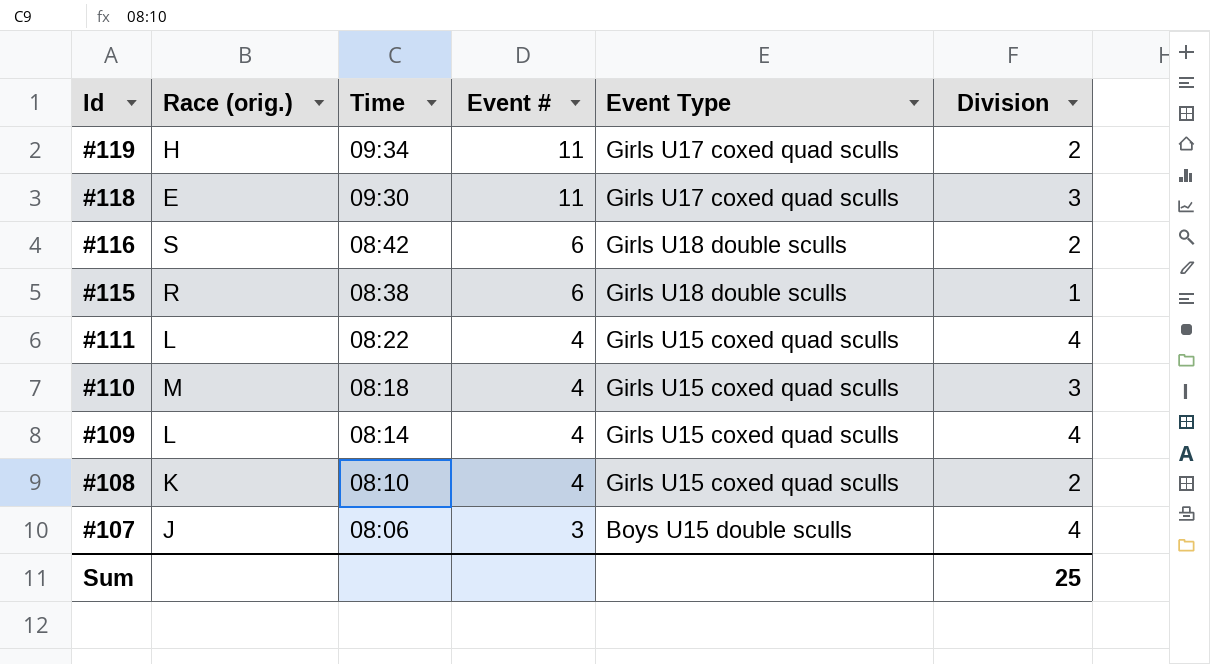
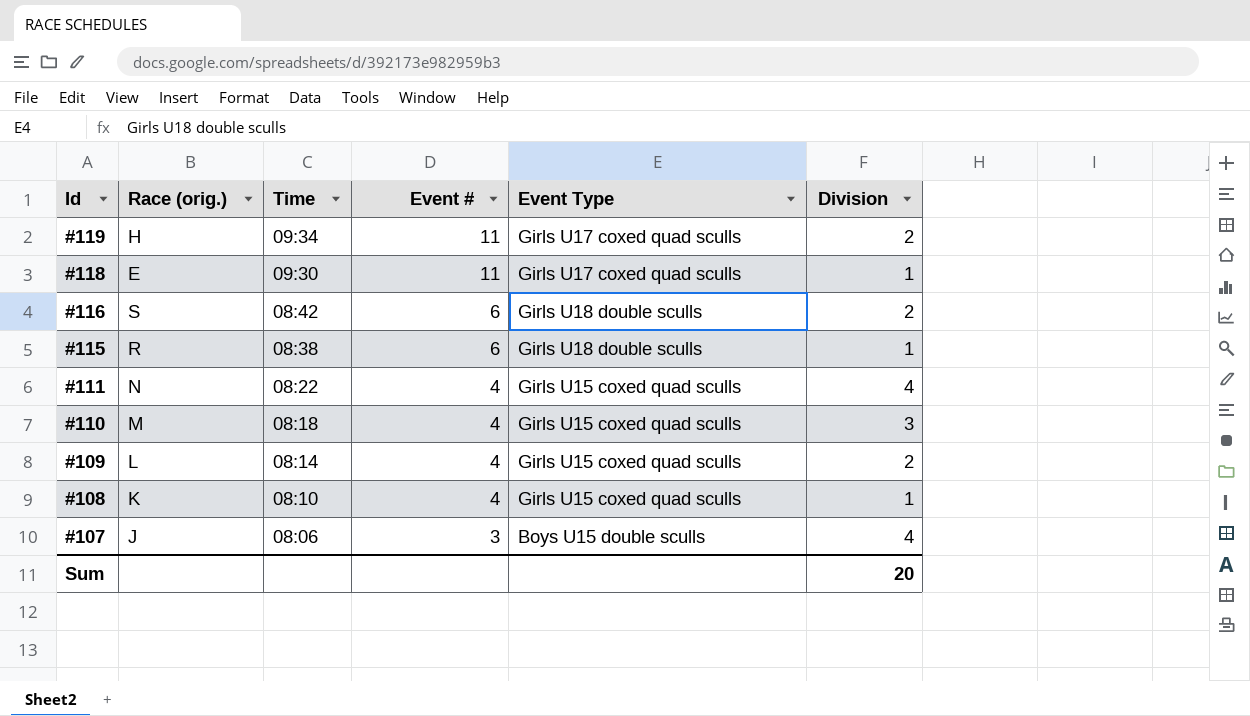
#118 | Division: 3 -> 1
#111 | Race (orig.): L -> N
#109 | Division: 4 -> 2
#108 | Division: 2 -> 1
Sum | Division: 25 -> 20

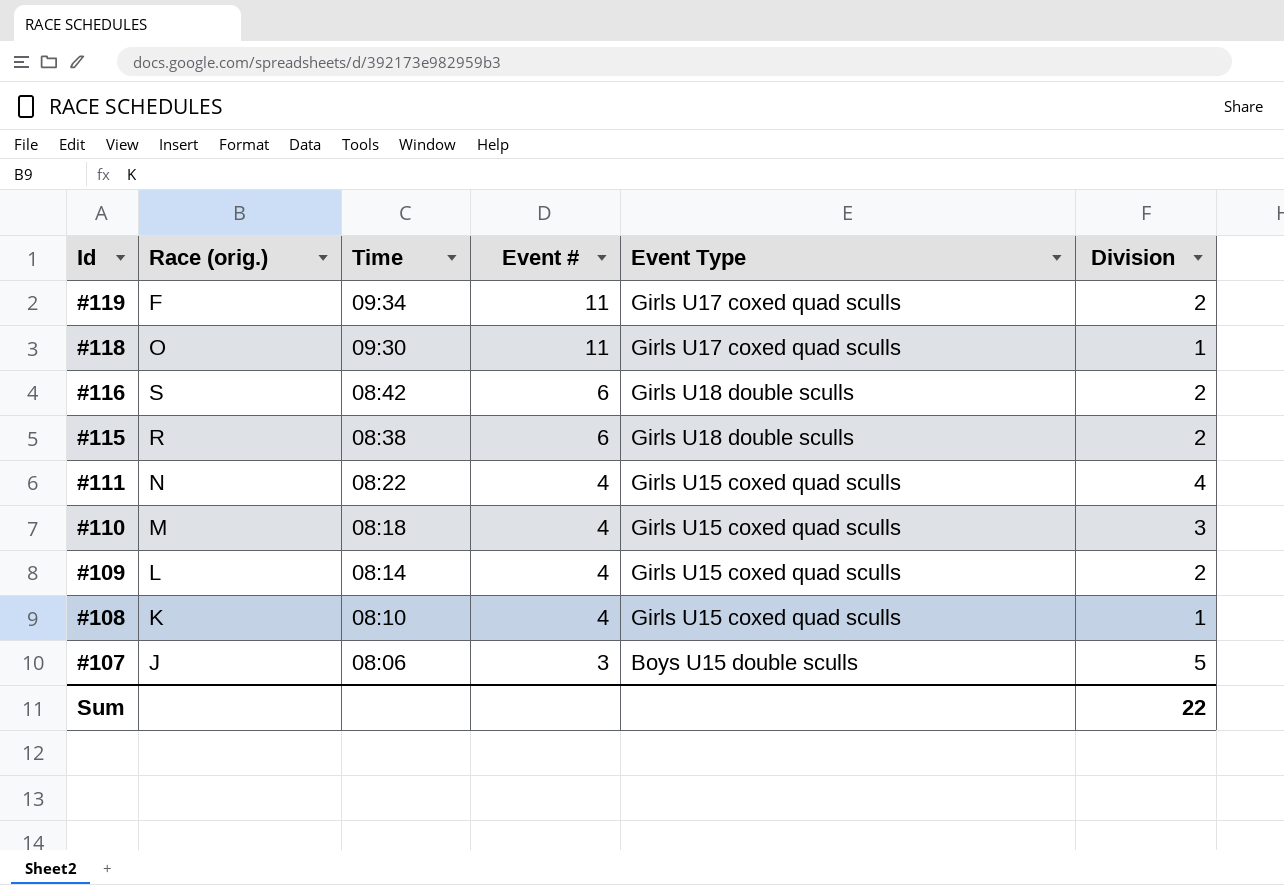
#119 | Race (orig.): H -> F
#118 | Race (orig.): E -> O
#115 | Division: 1 -> 2
#107 | Division: 4 -> 5
Sum | Division: 20 -> 22

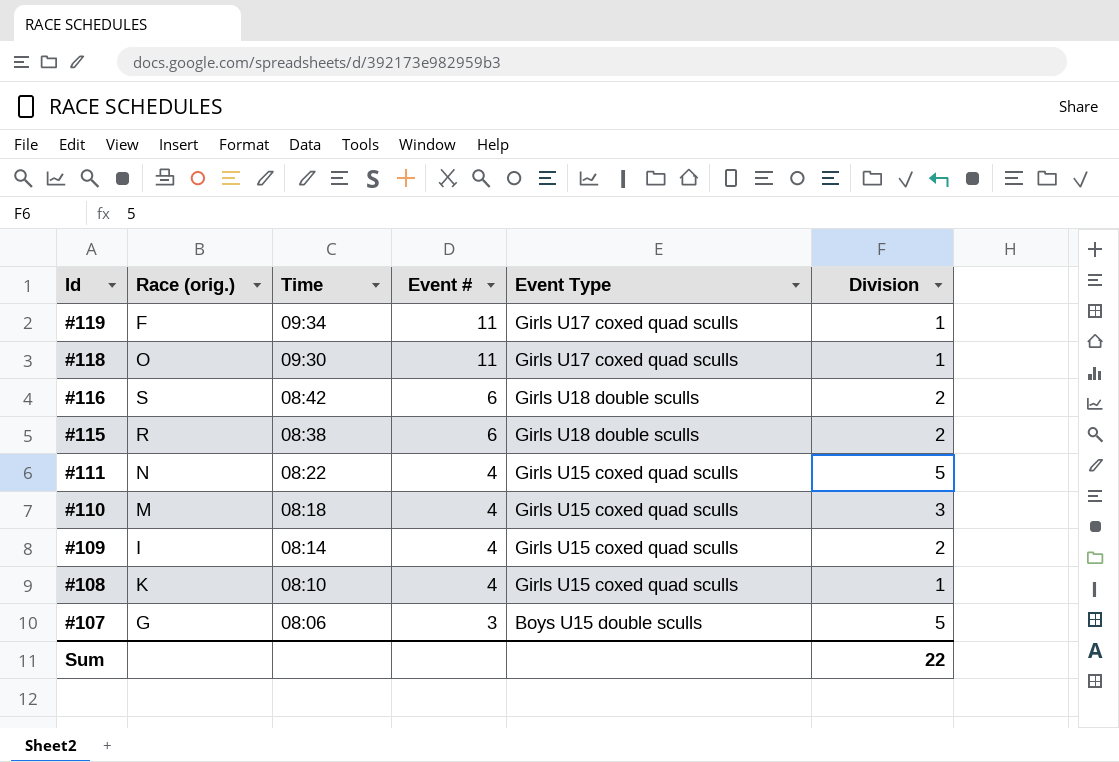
#119 | Division: 2 -> 1
#111 | Division: 4 -> 5
#109 | Race (orig.): L -> I
#107 | Race (orig.): J -> G

